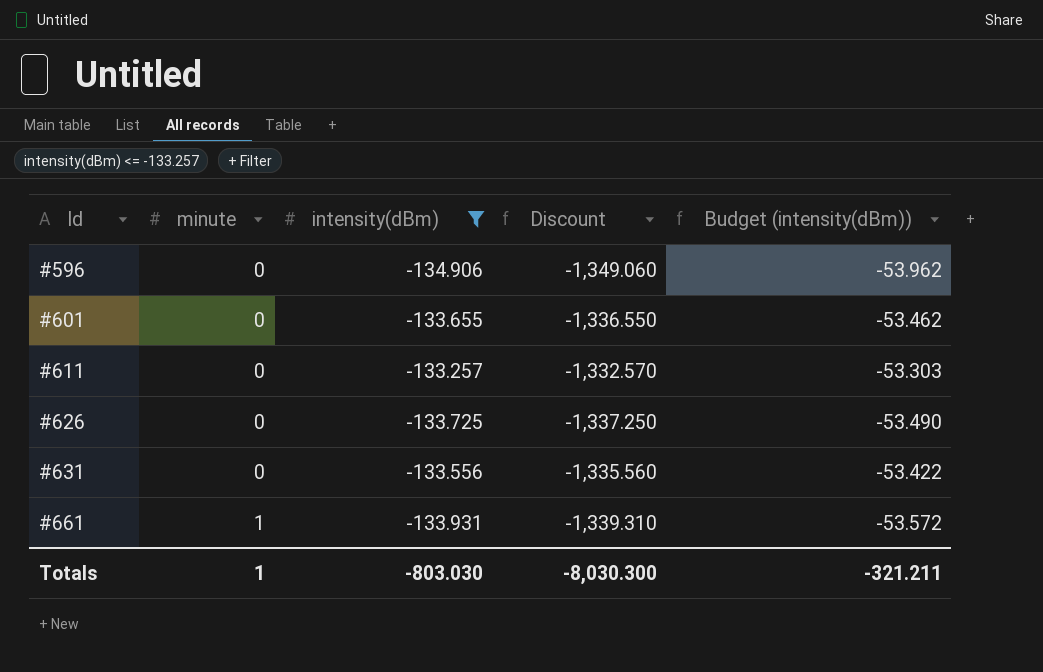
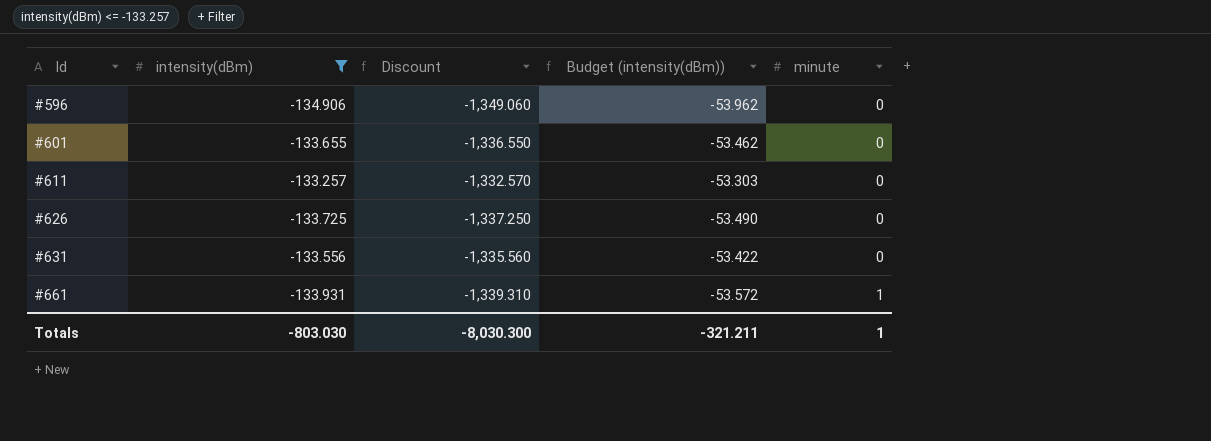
column minute | position: 2 -> 5

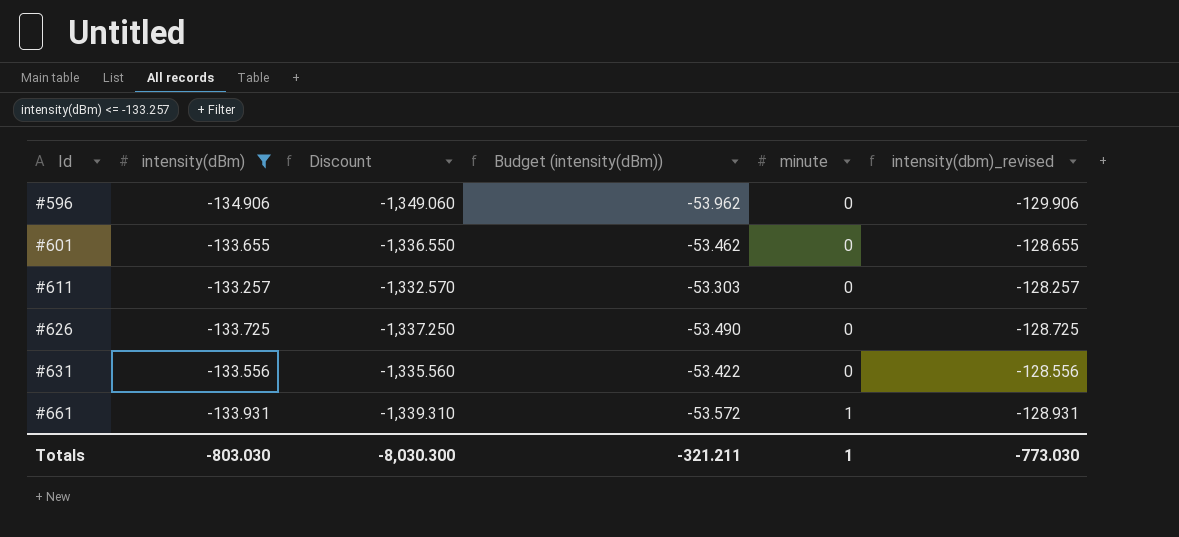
column intensity(dbm)_revised | formula: none -> [intensity(dBm)] + 5

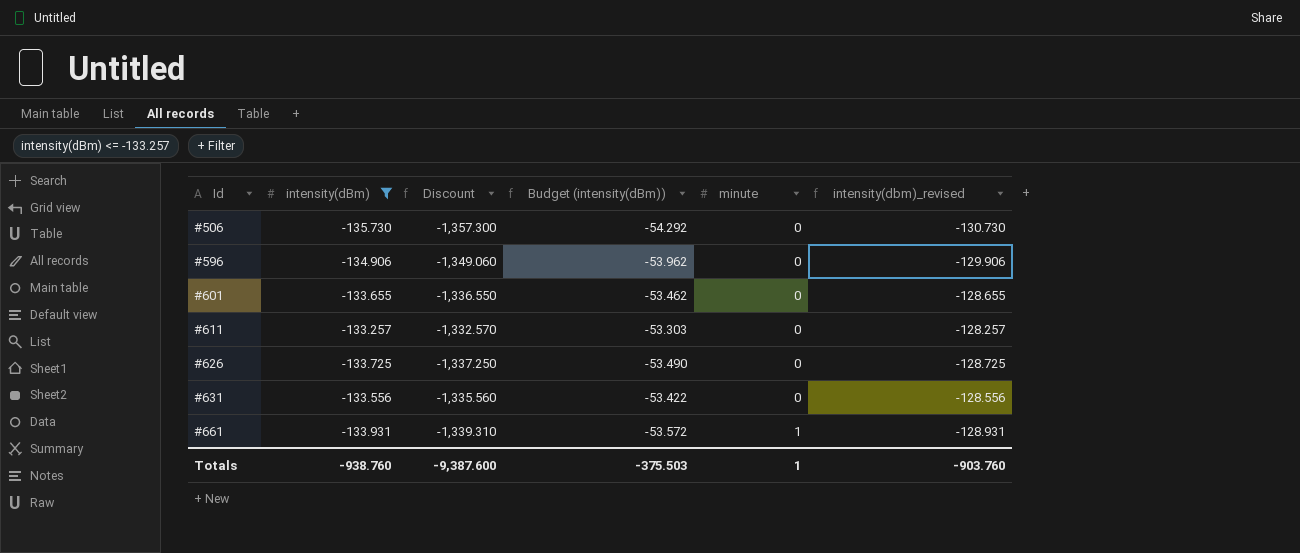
row #506: none -> -135.730 | -1,357.300 | -54.292 | 0 | -130.730
Totals | intensity(dBm): -803.030 -> -938.760
Totals | Discount: -8,030.300 -> -9,387.600
Totals | Budget (intensity(dBm)): -321.211 -> -375.503
Totals | intensity(dbm)_revised: -773.030 -> -903.760

